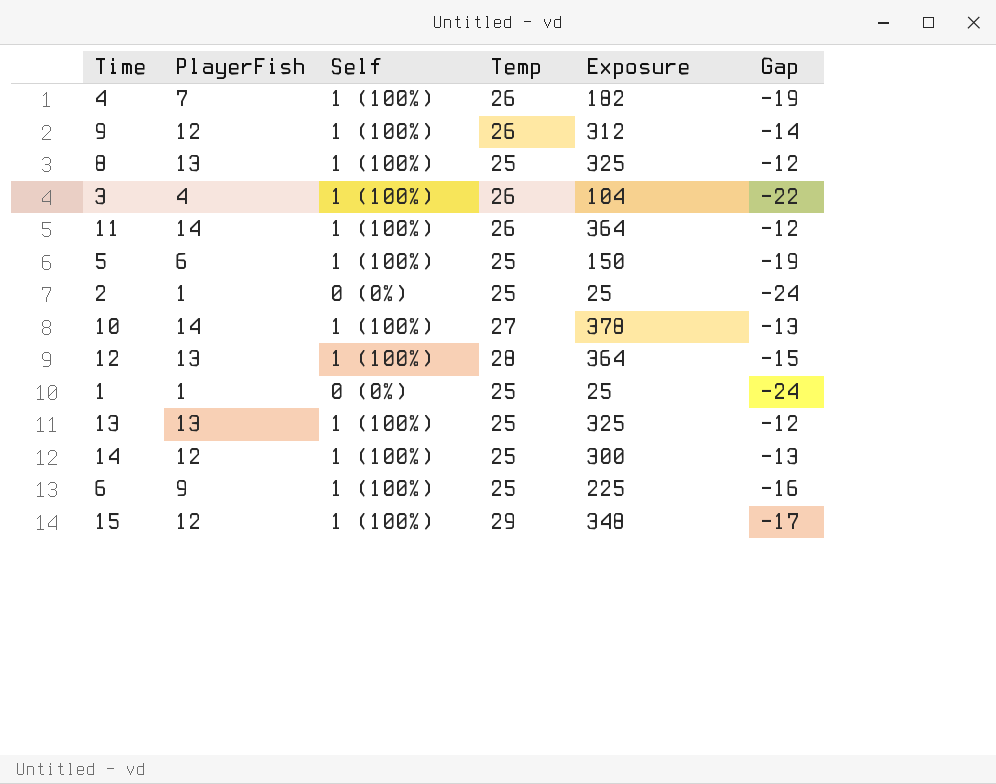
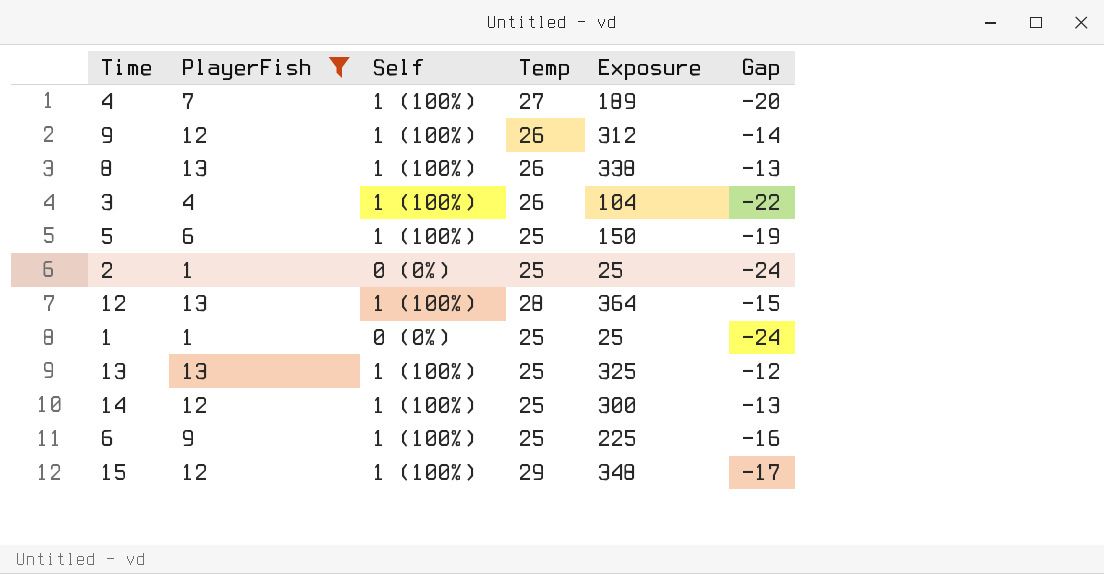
filter: none -> PlayerFish != 14
4 | Temp: 26 -> 27
4 | Exposure: 182 -> 189
4 | Gap: -19 -> -20
8 | Temp: 25 -> 26
8 | Exposure: 325 -> 338
8 | Gap: -12 -> -13

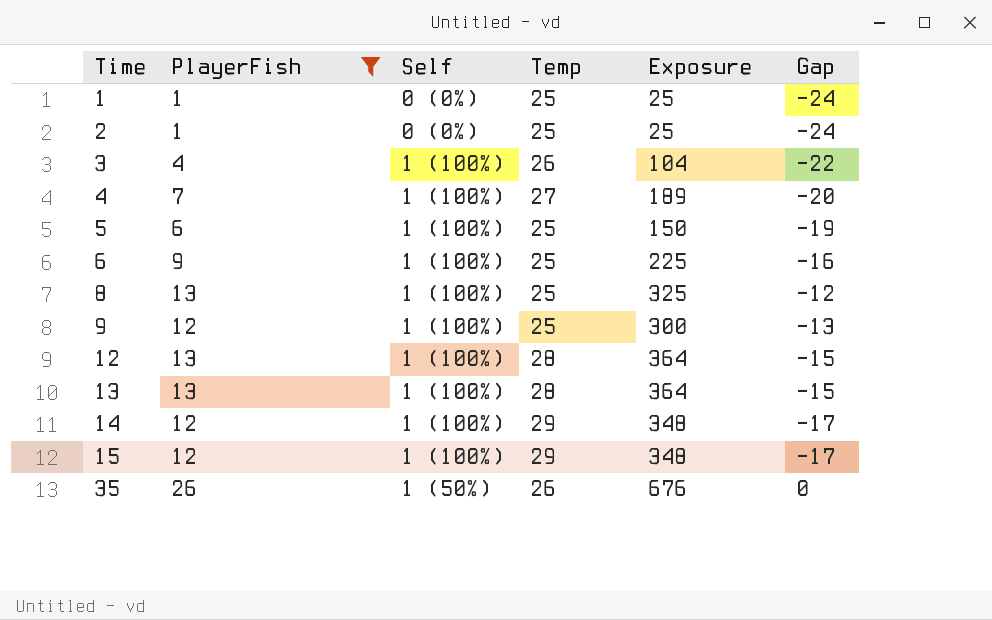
row order: none -> Time ascending
8 | Temp: 26 -> 25
8 | Exposure: 338 -> 325
8 | Gap: -13 -> -12
9 | Temp: 26 -> 25
9 | Exposure: 312 -> 300
9 | Gap: -14 -> -13
13 | Temp: 25 -> 28
13 | Exposure: 325 -> 364
13 | Gap: -12 -> -15
14 | Temp: 25 -> 29
14 | Exposure: 300 -> 348
14 | Gap: -13 -> -17
row 35: none -> 26 | 1 (50%) | 26 | 676 | 0

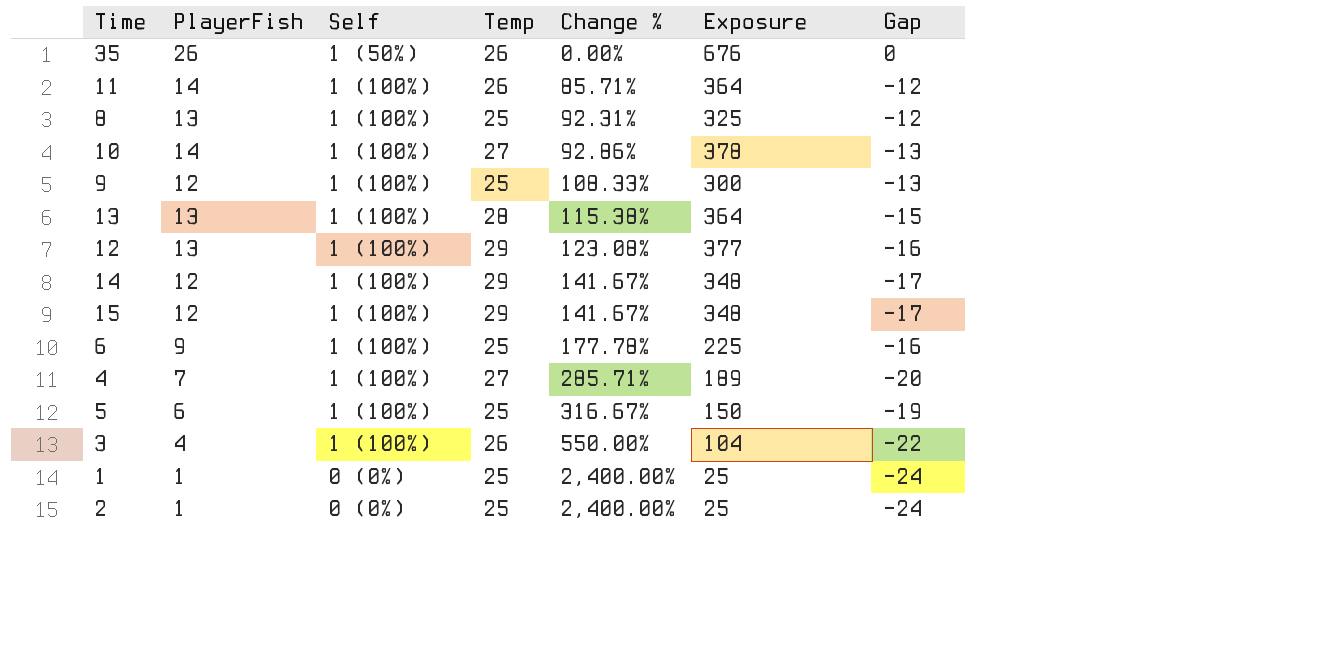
filter: PlayerFish != 14 -> none
row order: Time ascending -> Change % ascending
column Change % | formula: none -> ([Temp] - [PlayerFish]) / [PlayerFish]
12 | Temp: 28 -> 29
12 | Exposure: 364 -> 377
12 | Gap: -15 -> -16

